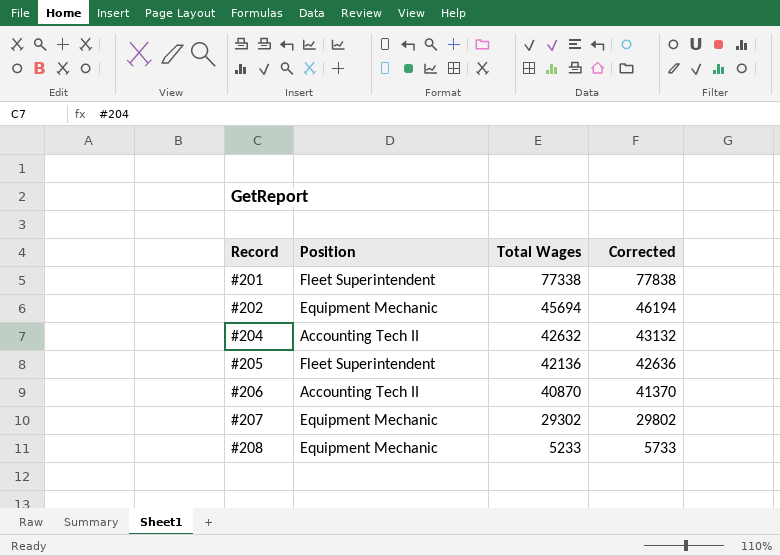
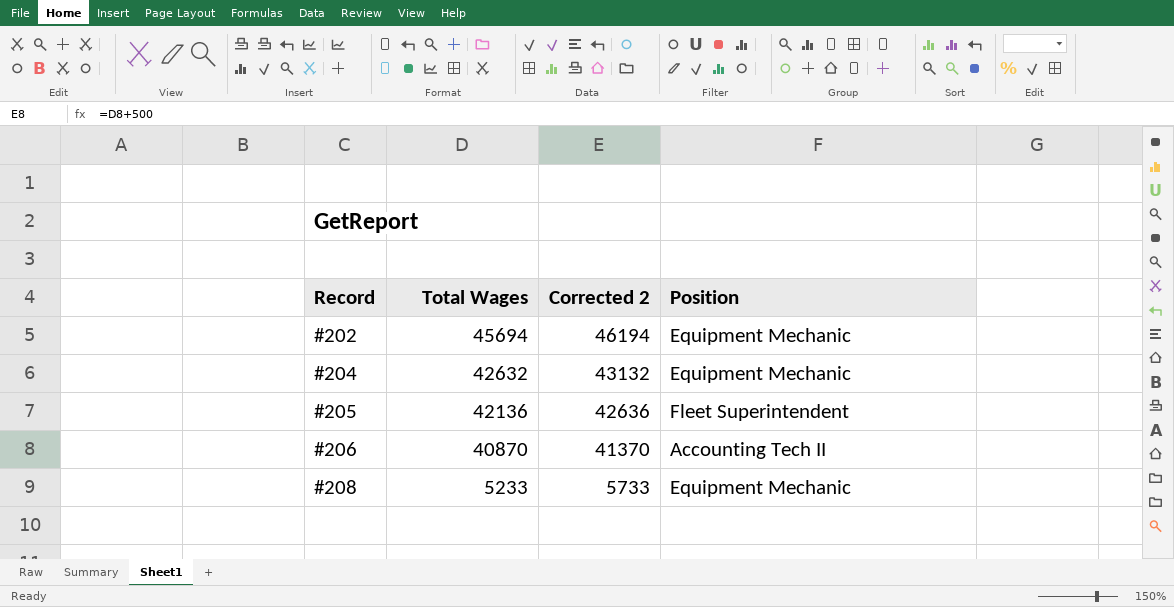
column name: Corrected -> Corrected 2
column Position | position: 2 -> 4
row #201: Fleet Superintendent | 77338 | 77838 -> none
row #207: Equipment Mechanic | 29302 | 29802 -> none
#204 | Position: Accounting Tech II -> Equipment Mechanic

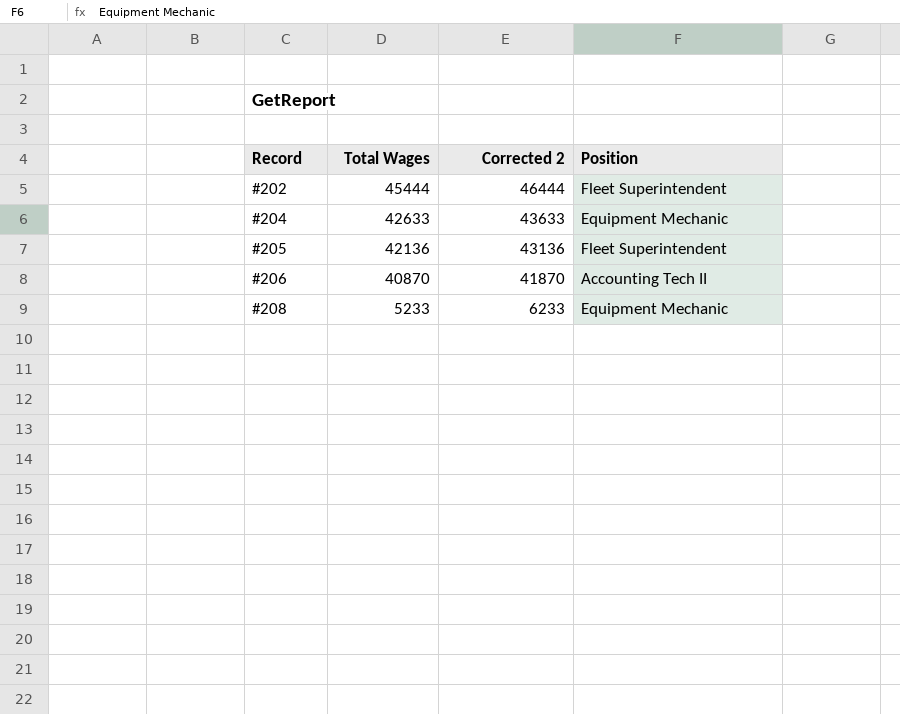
column Corrected 2 | formula: [Total Wages] + 500 -> [Total Wages] + 1000
#202 | Total Wages: 45694 -> 45444
#202 | Position: Equipment Mechanic -> Fleet Superintendent
#204 | Total Wages: 42632 -> 42633

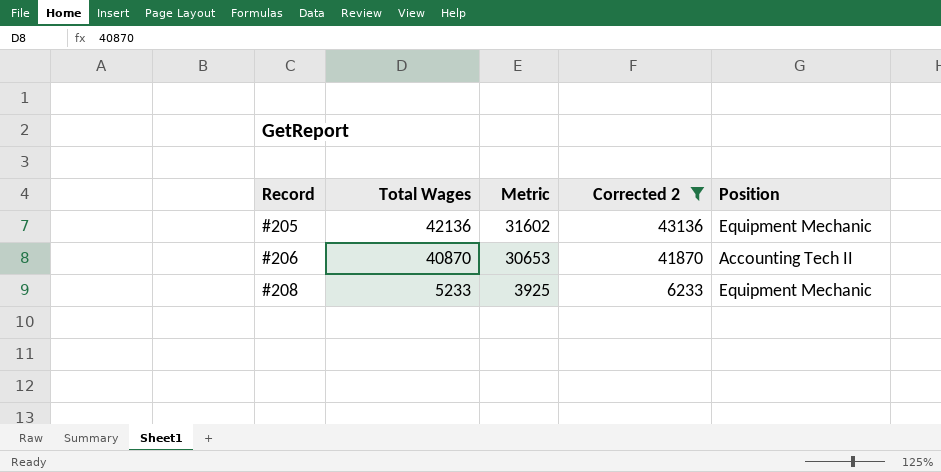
filter: none -> Corrected 2 <= 43136
column Metric | formula: none -> [Total Wages] * 0.75
#205 | Position: Fleet Superintendent -> Equipment Mechanic

